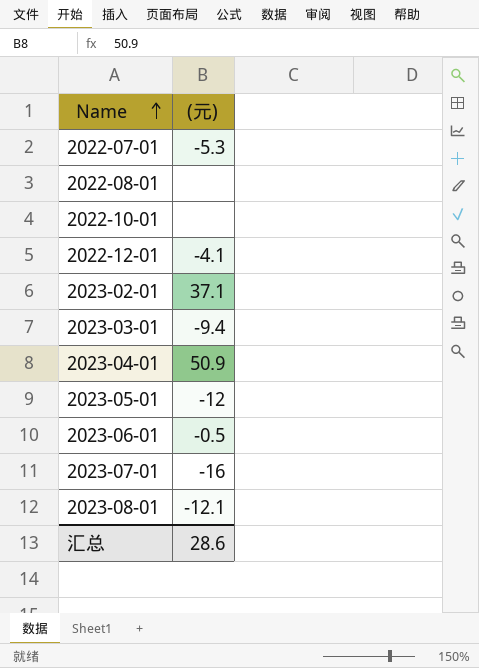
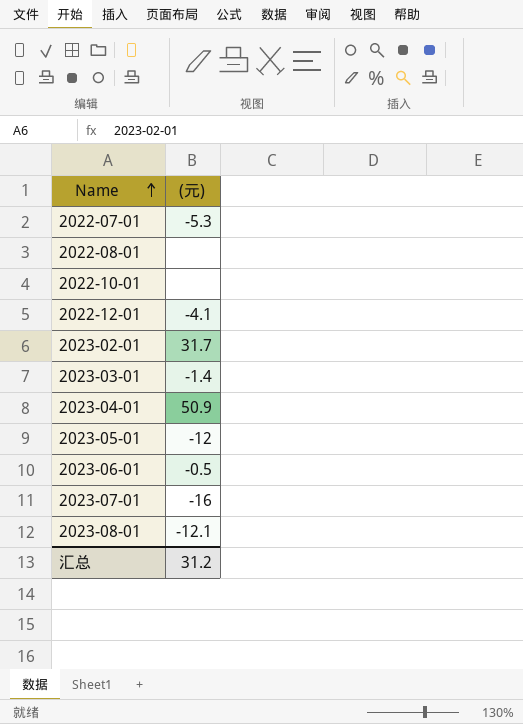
2023-02-01 | (元): 37.1 -> 31.7
2023-03-01 | (元): -9.4 -> -1.4
汇总 | (元): 28.6 -> 31.2

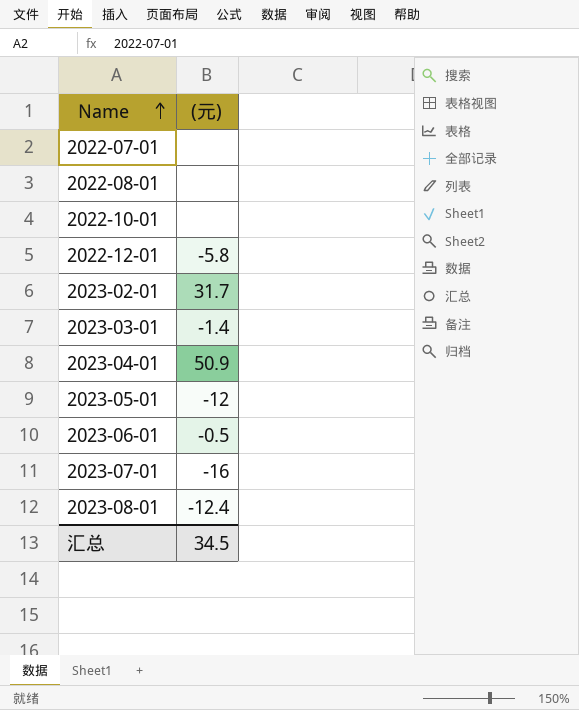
2022-07-01 | (元): -5.3 -> none
2022-12-01 | (元): -4.1 -> -5.8
2023-08-01 | (元): -12.1 -> -12.4
汇总 | (元): 31.2 -> 34.5

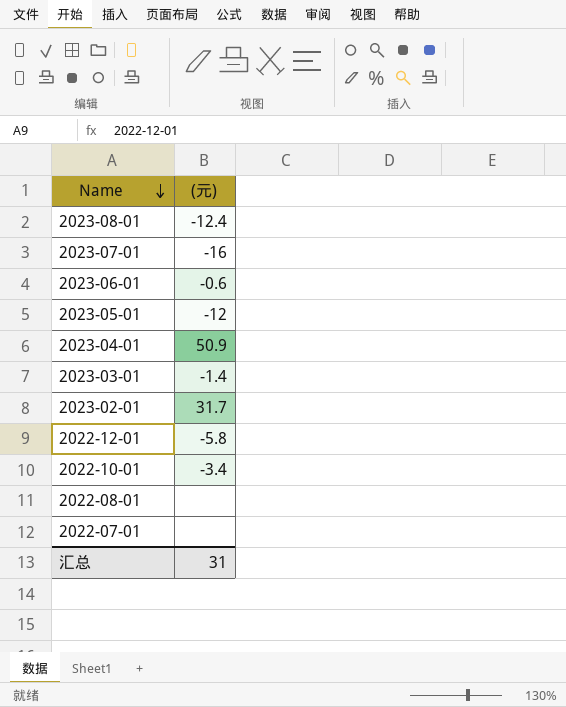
row order: Name ascending -> Name descending
2023-06-01 | (元): -0.5 -> -0.6
2022-10-01 | (元): none -> -3.4
汇总 | (元): 34.5 -> 31

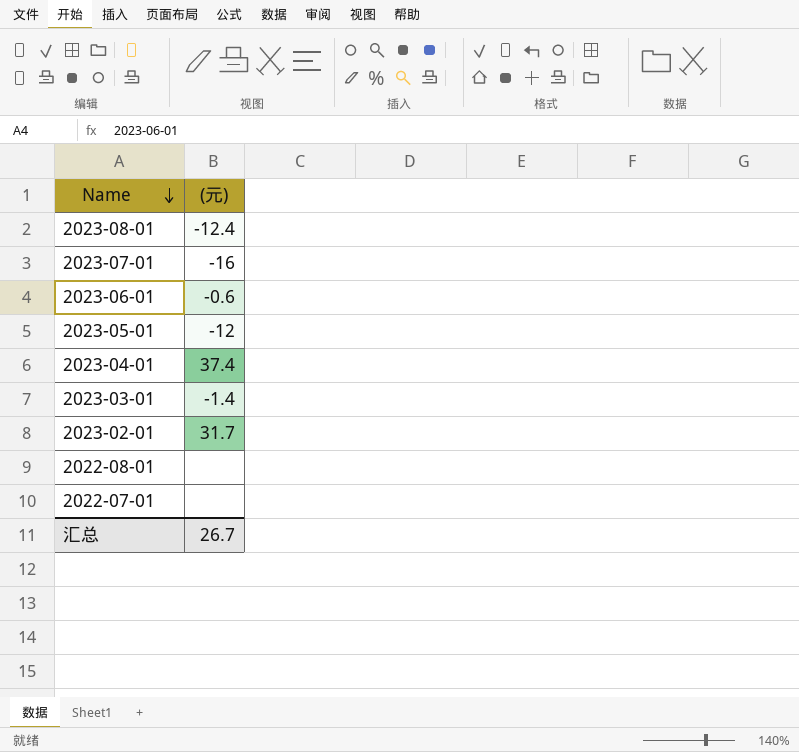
row 2022-12-01: -5.8 -> none
row 2022-10-01: -3.4 -> none
2023-04-01 | (元): 50.9 -> 37.4
汇总 | (元): 31 -> 26.7

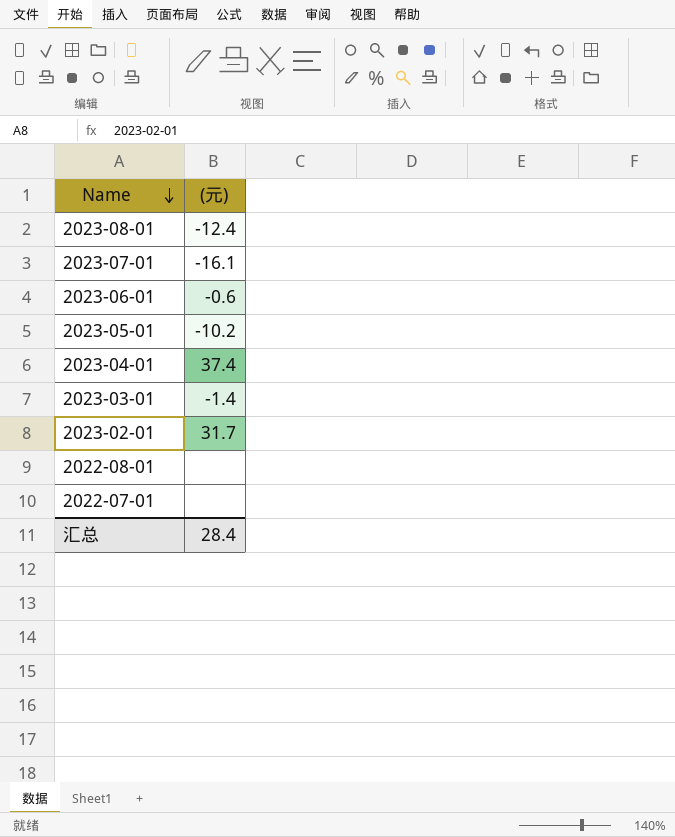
2023-07-01 | (元): -16 -> -16.1
2023-05-01 | (元): -12 -> -10.2
汇总 | (元): 26.7 -> 28.4

